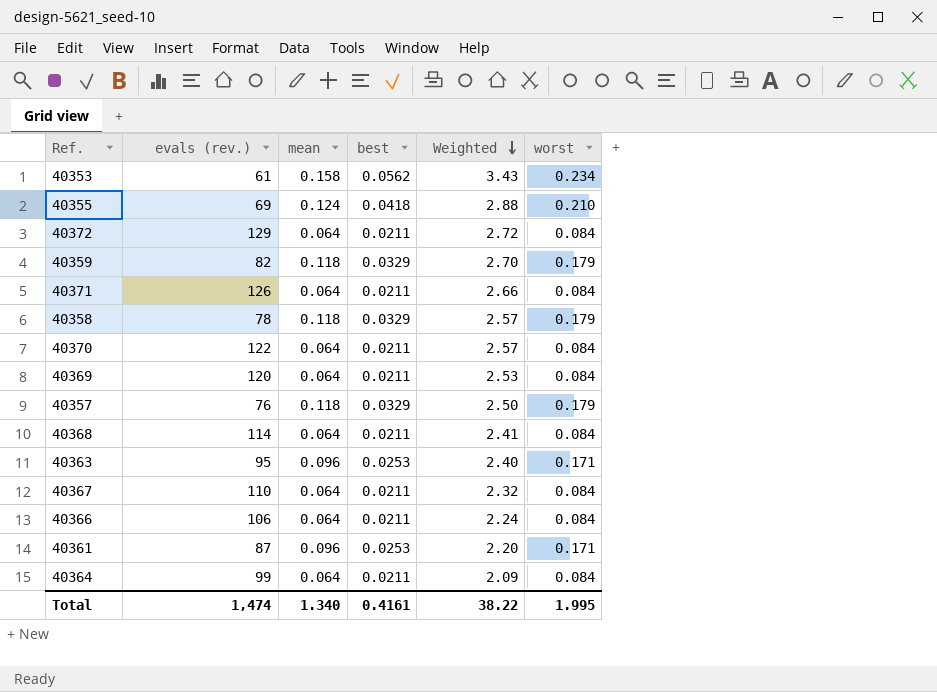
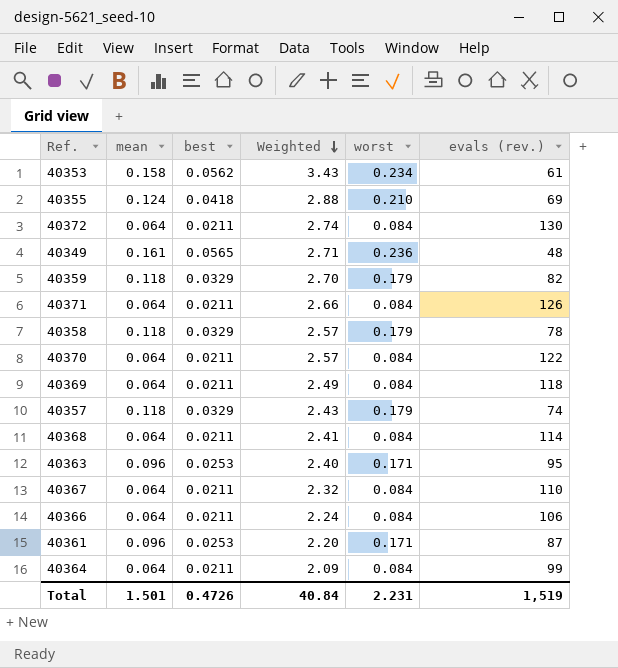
column evals (rev.) | position: 2 -> 6
40372 | Weighted: 2.72 -> 2.74
40372 | evals (rev.): 129 -> 130
row 40349: none -> 0.161 | 0.0565 | 2.71 | 0.236 | 48
40369 | Weighted: 2.53 -> 2.49
40369 | evals (rev.): 120 -> 118
40357 | Weighted: 2.50 -> 2.43
40357 | evals (rev.): 76 -> 74
Total | mean: 1.340 -> 1.501
Total | best: 0.4161 -> 0.4726
Total | Weighted: 38.22 -> 40.84
Total | worst: 1.995 -> 2.231
Total | evals (rev.): 1,474 -> 1,519

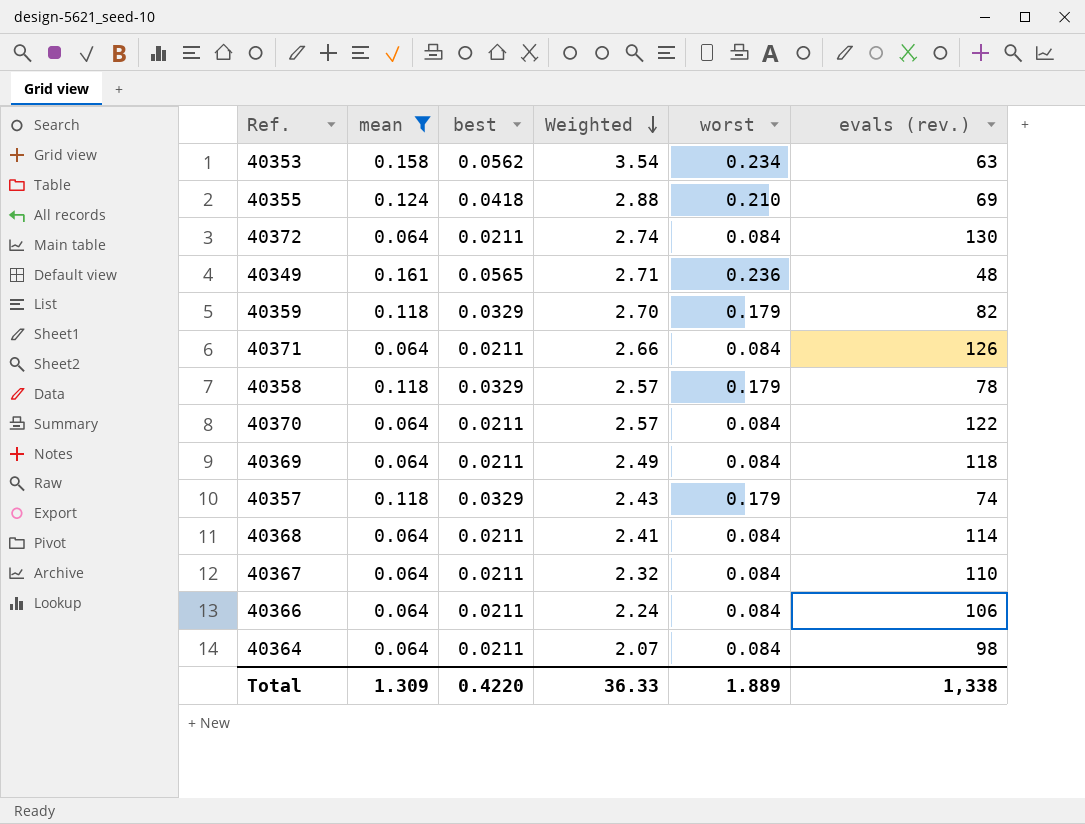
filter: none -> mean != 0.096
40353 | Weighted: 3.43 -> 3.54
40353 | evals (rev.): 61 -> 63
40364 | Weighted: 2.09 -> 2.07
40364 | evals (rev.): 99 -> 98
Total | mean: 1.501 -> 1.309
Total | best: 0.4726 -> 0.4220
Total | Weighted: 40.84 -> 36.33
Total | worst: 2.231 -> 1.889
Total | evals (rev.): 1,519 -> 1,338

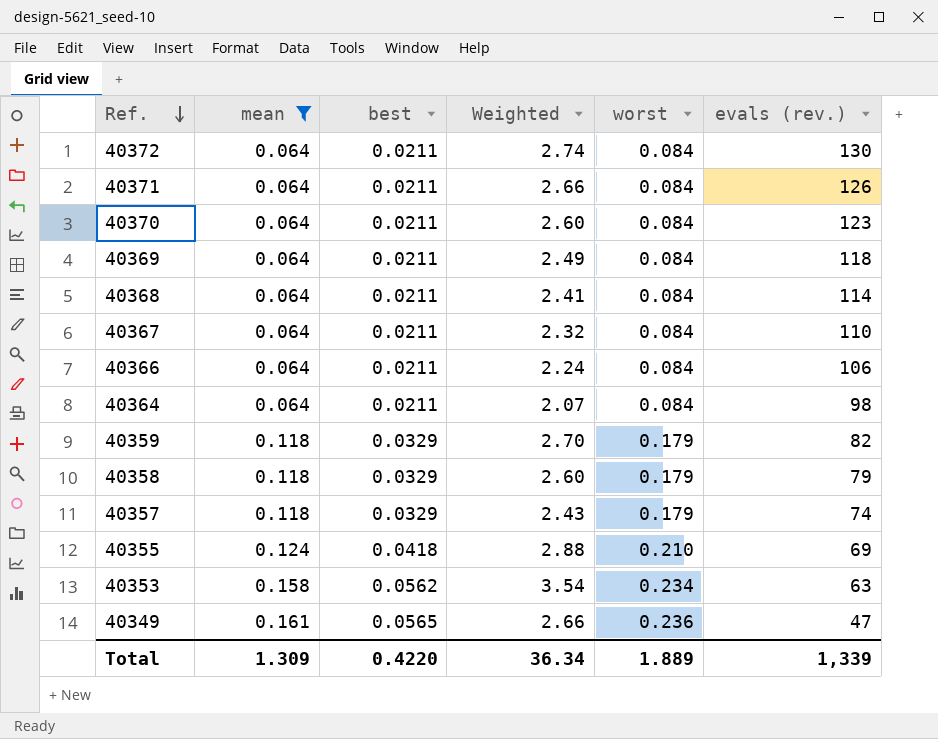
row order: Weighted descending -> Ref. descending
40370 | Weighted: 2.57 -> 2.60
40370 | evals (rev.): 122 -> 123
40358 | Weighted: 2.57 -> 2.60
40358 | evals (rev.): 78 -> 79
40349 | Weighted: 2.71 -> 2.66
40349 | evals (rev.): 48 -> 47
Total | Weighted: 36.33 -> 36.34
Total | evals (rev.): 1,338 -> 1,339

